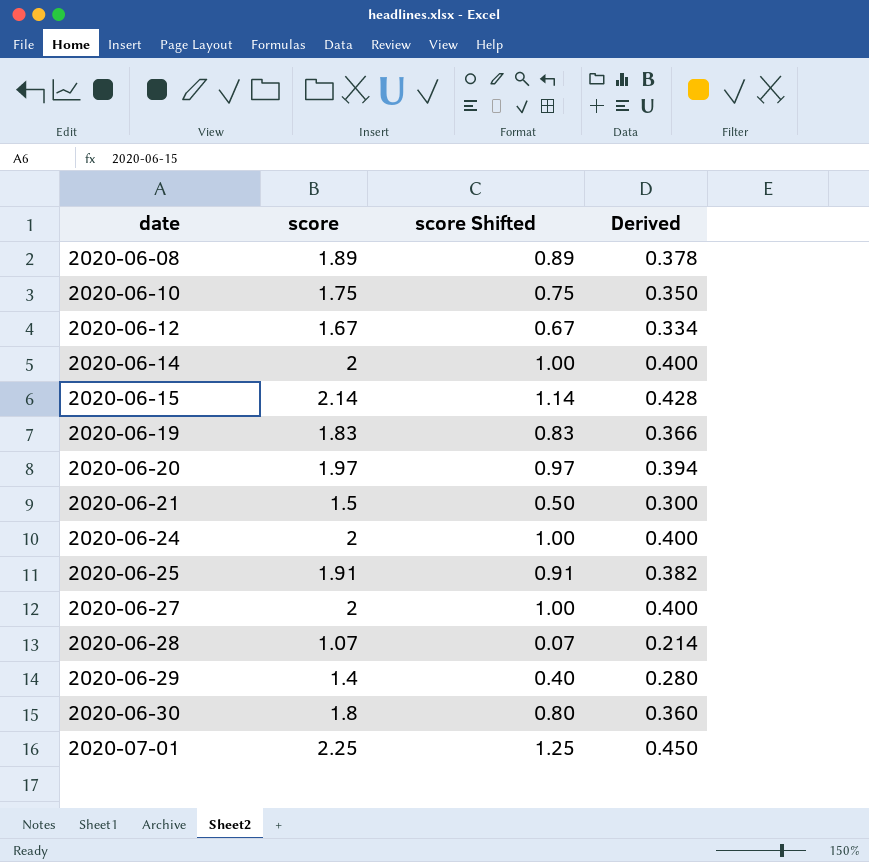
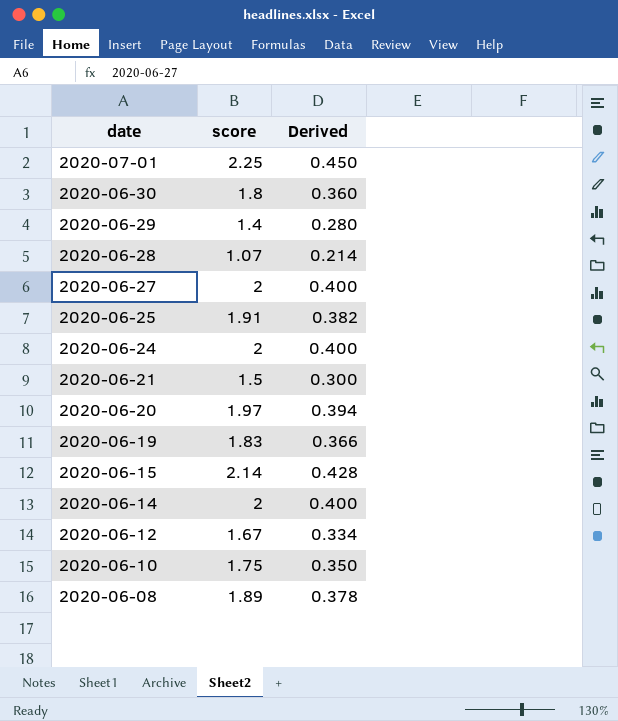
row order: date ascending -> date descending
column score Shifted | formula: [score] - 1 -> none

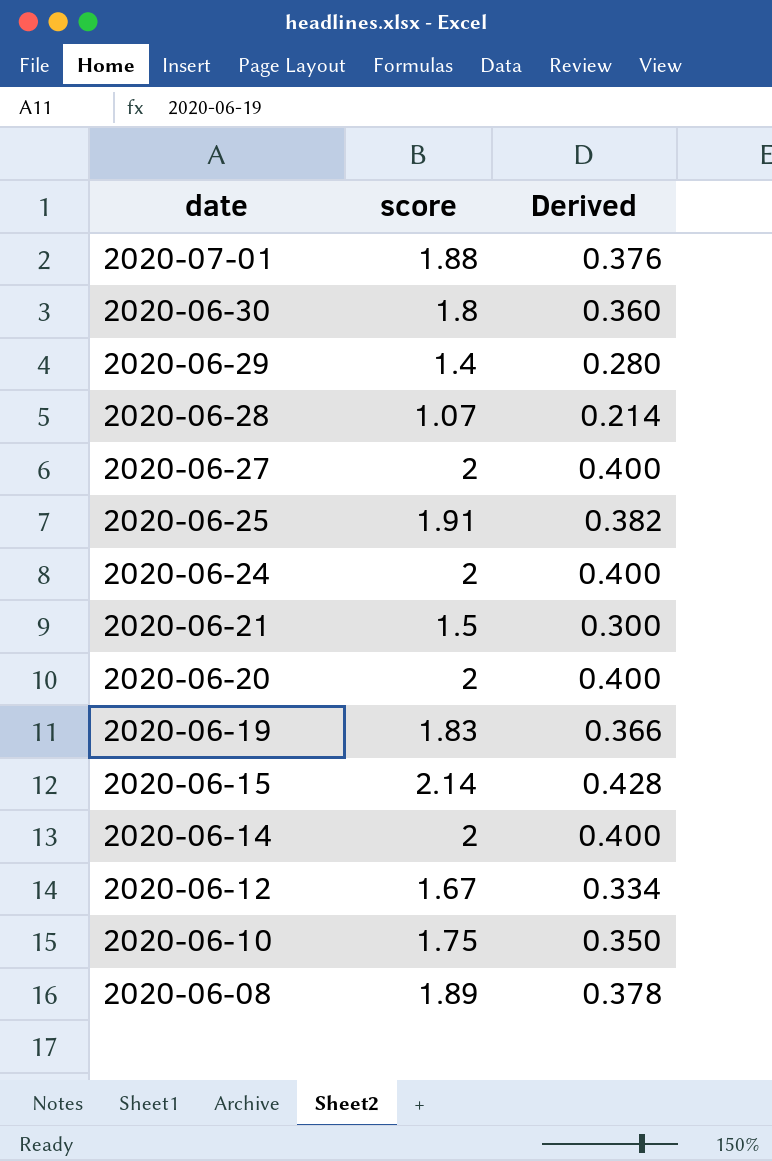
2020-07-01 | score: 2.25 -> 1.88
2020-07-01 | Derived: 0.450 -> 0.376
2020-06-20 | score: 1.97 -> 2
2020-06-20 | Derived: 0.394 -> 0.400

